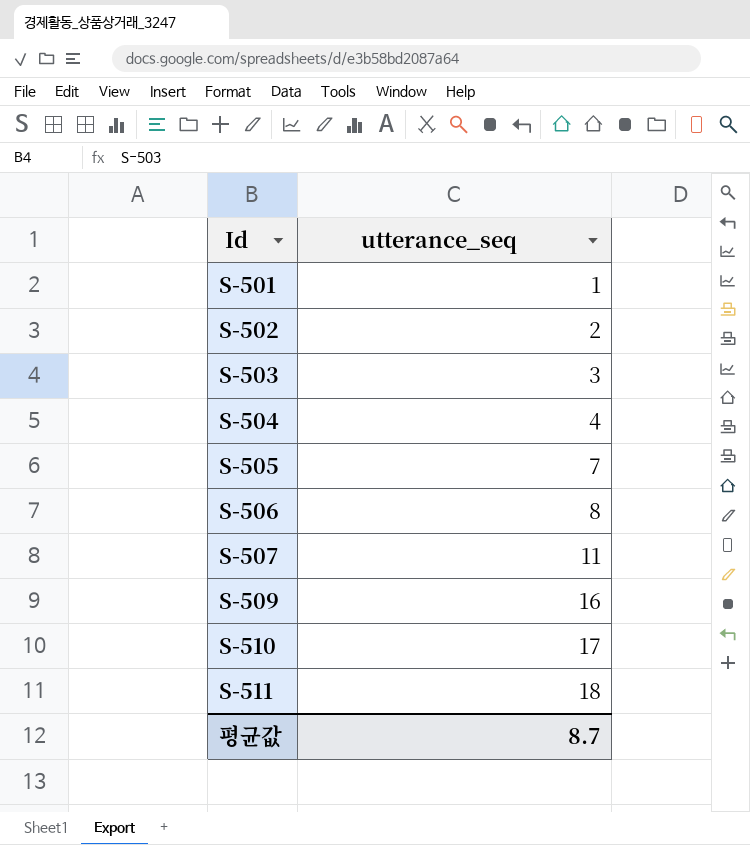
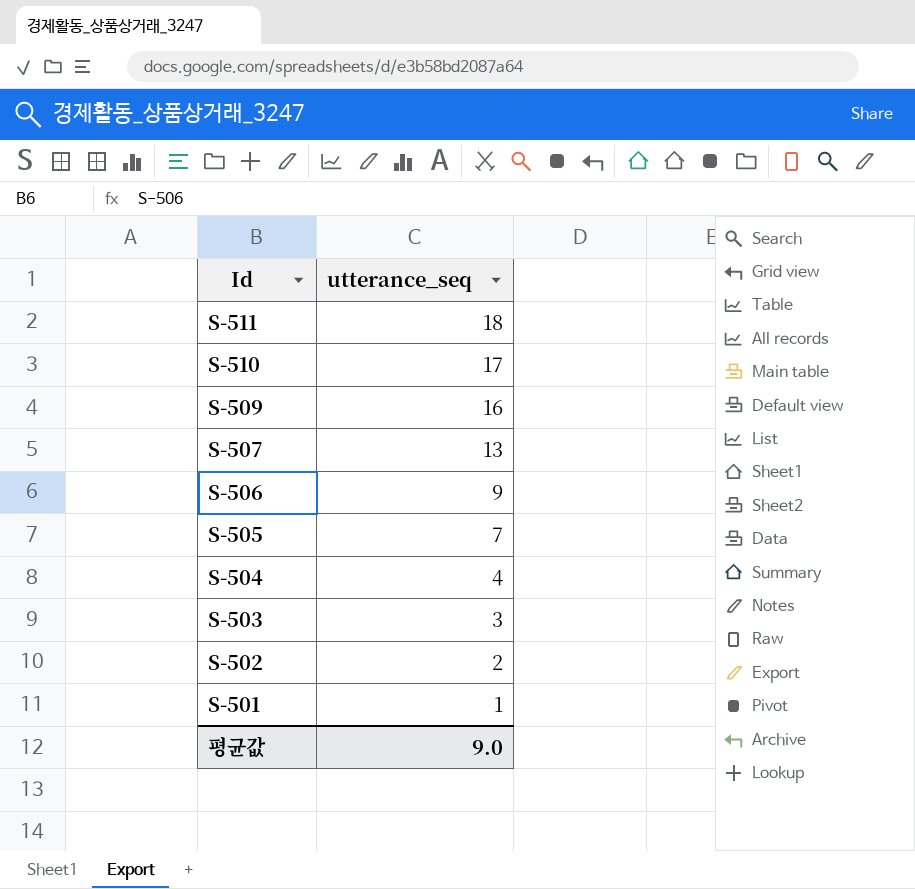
row order: Id ascending -> Id descending
S-507 | utterance_seq: 11 -> 13
S-506 | utterance_seq: 8 -> 9
평균값 | utterance_seq: 8.7 -> 9.0

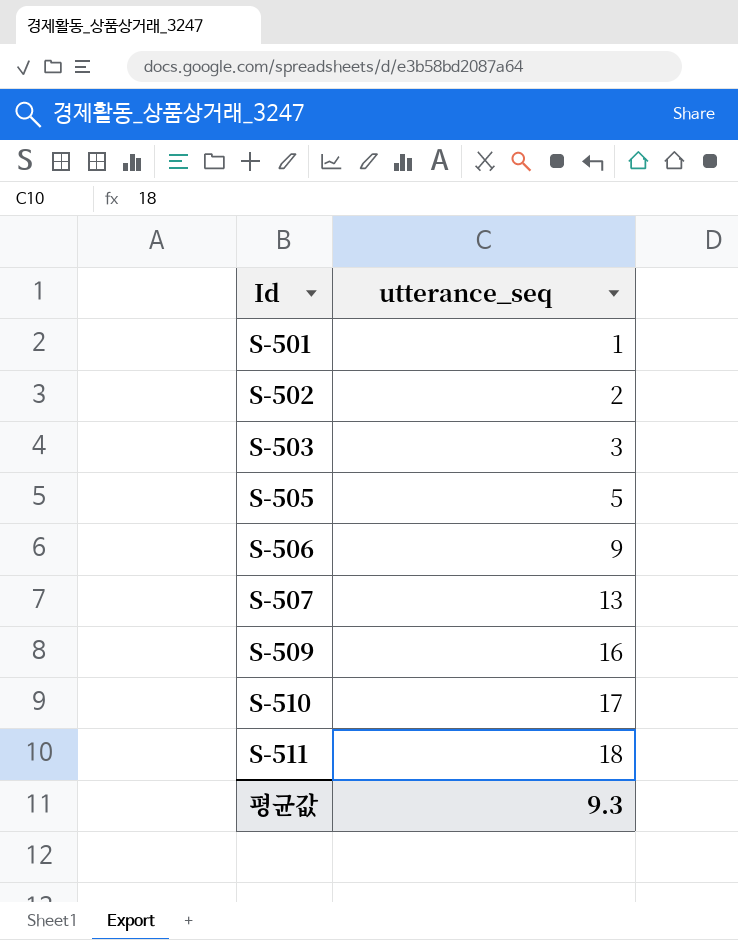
row order: Id descending -> Id ascending
row S-504: 4 -> none
S-505 | utterance_seq: 7 -> 5
평균값 | utterance_seq: 9.0 -> 9.3

